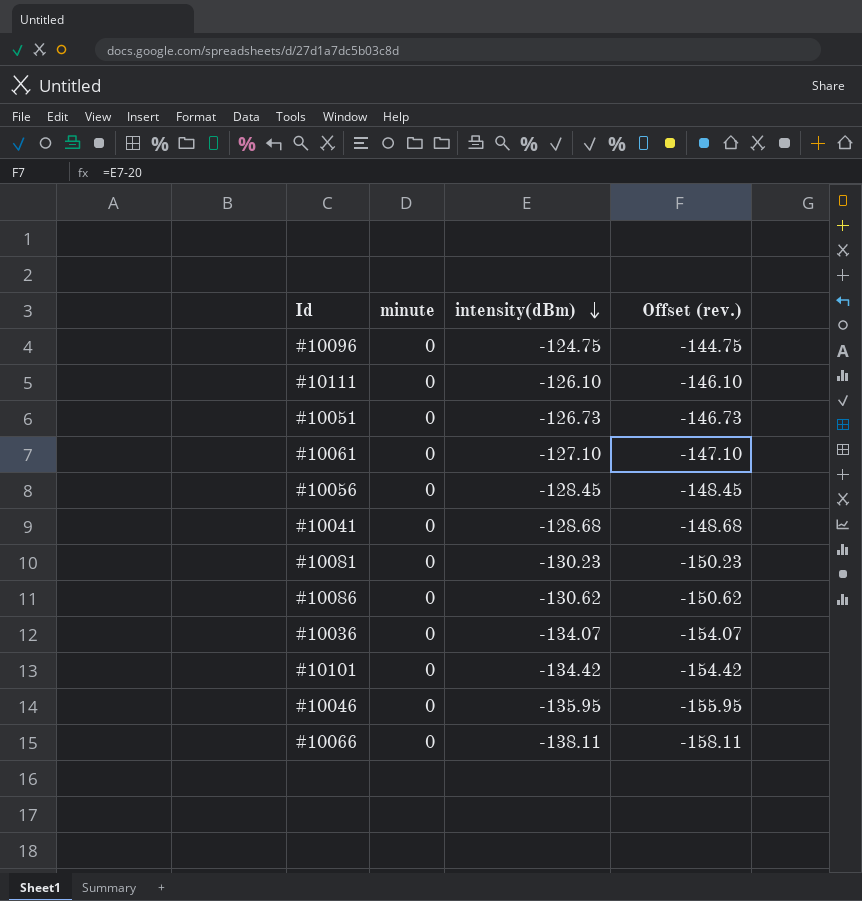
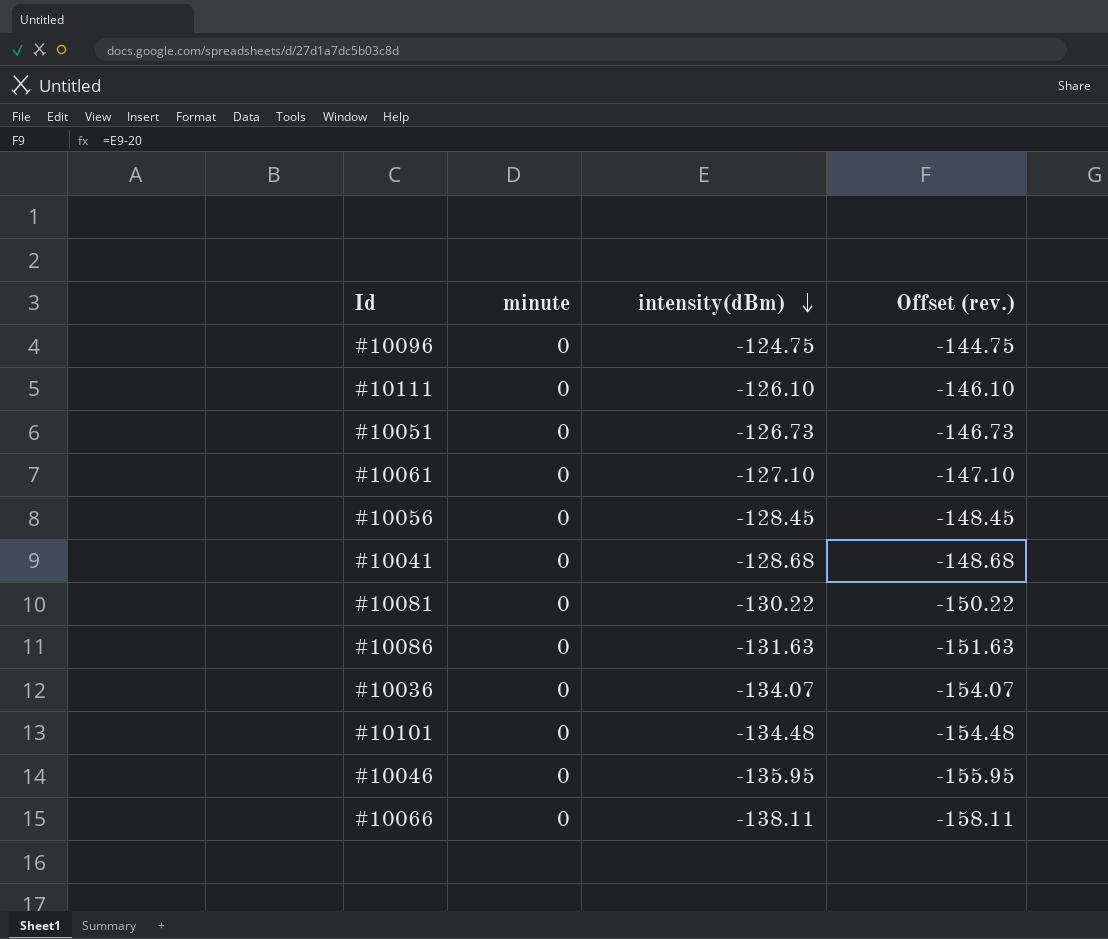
#10081 | intensity(dBm): -130.23 -> -130.22
#10081 | Offset (rev.): -150.23 -> -150.22
#10086 | intensity(dBm): -130.62 -> -131.63
#10086 | Offset (rev.): -150.62 -> -151.63
#10101 | intensity(dBm): -134.42 -> -134.48
#10101 | Offset (rev.): -154.42 -> -154.48

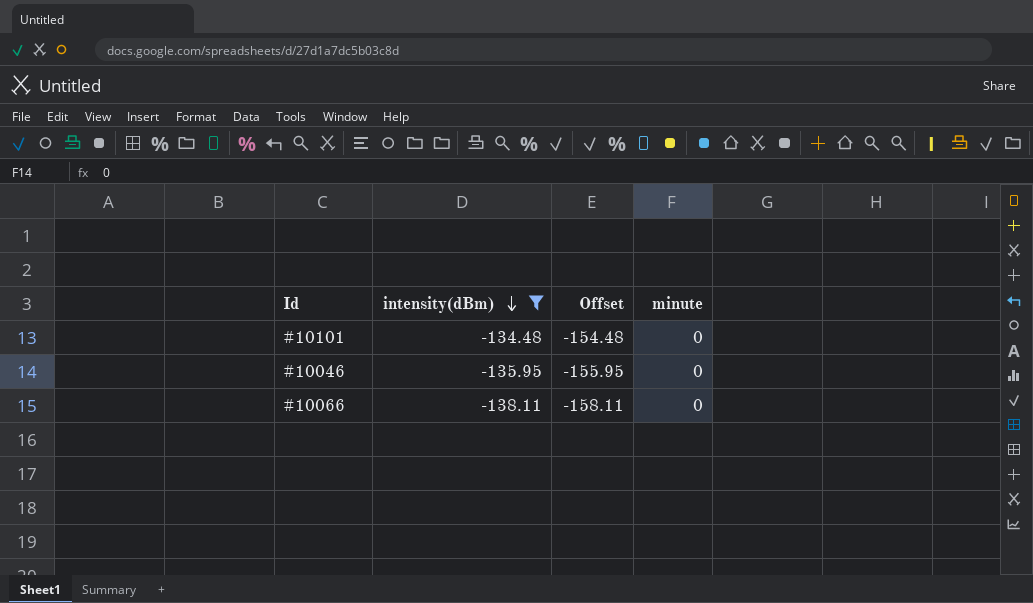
filter: none -> intensity(dBm) <= -134.48
column name: Offset (rev.) -> Offset
column minute | position: 2 -> 4

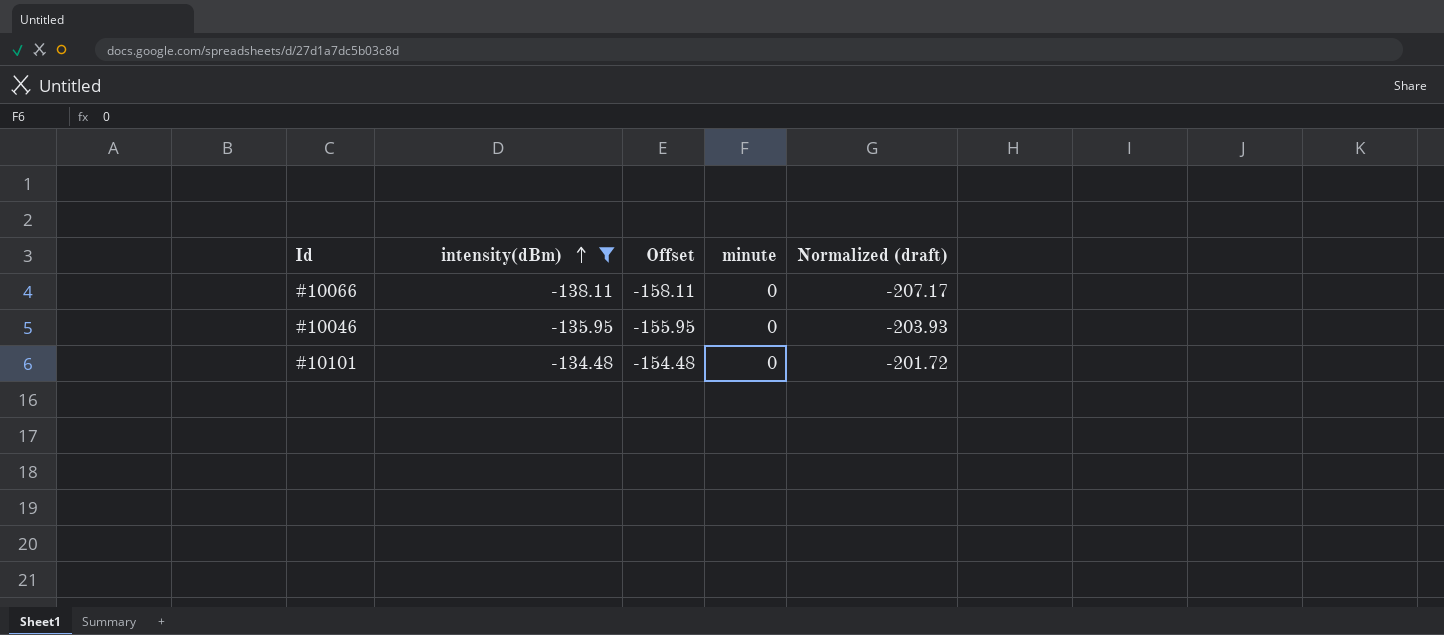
row order: intensity(dBm) descending -> intensity(dBm) ascending
column Normalized (draft) | formula: none -> [intensity(dBm)] * 1.5

